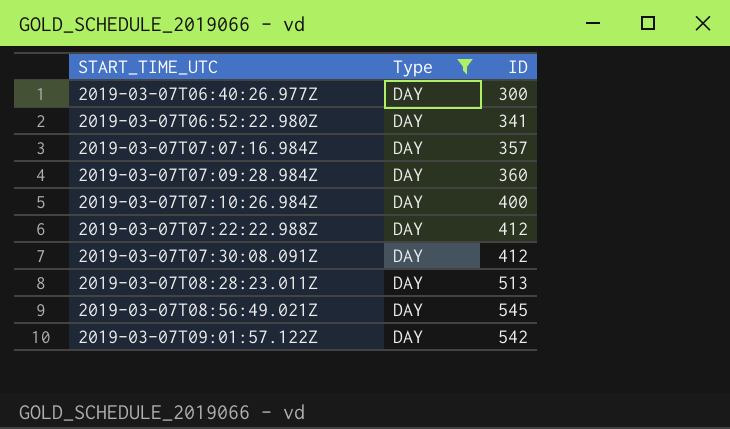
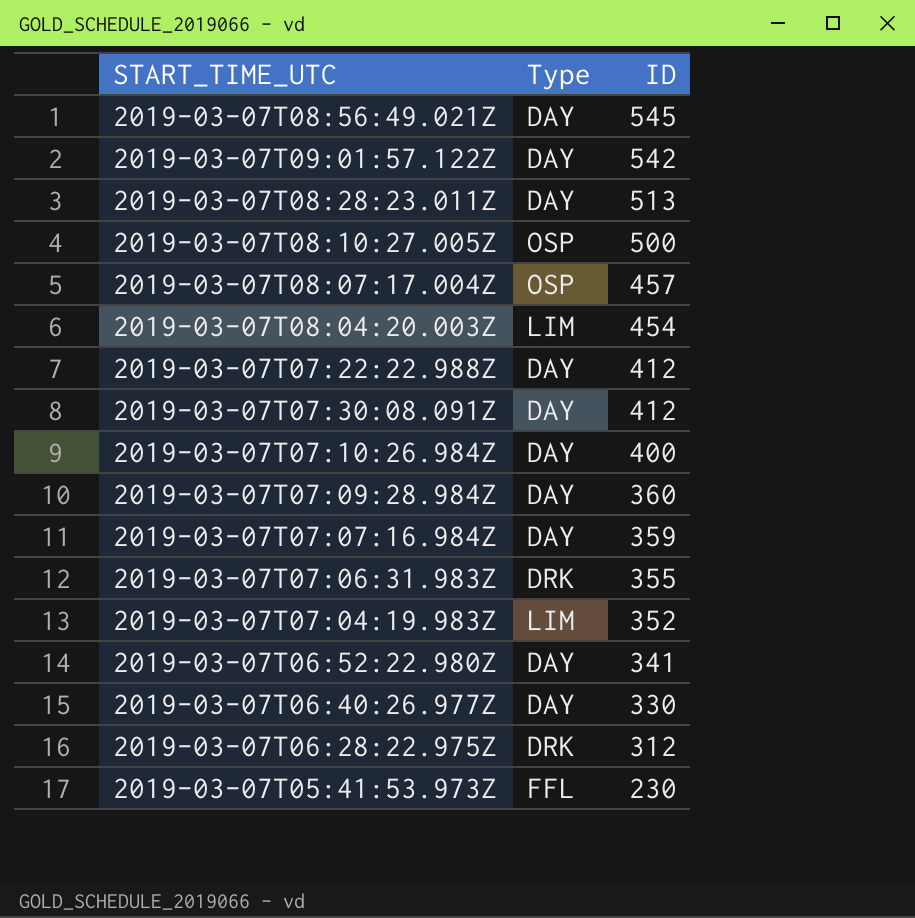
filter: Type = DAY -> none
row order: START_TIME_UTC ascending -> ID descending
2019-03-07T07:07:16.984Z | ID: 357 -> 359
2019-03-07T06:40:26.977Z | ID: 300 -> 330

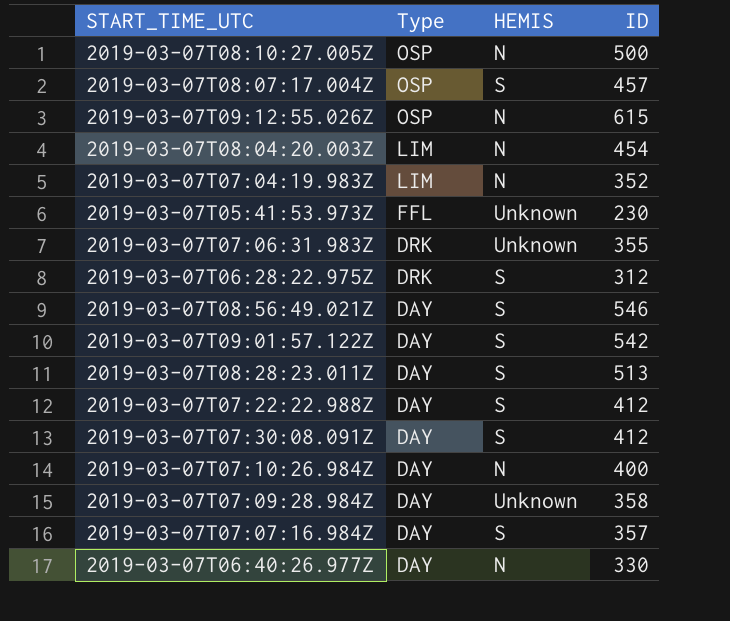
row order: ID descending -> Type descending
column HEMIS | position: none -> 3
row 2019-03-07T06:52:22.980Z: DAY | 341 -> none
row 2019-03-07T09:12:55.026Z: none -> OSP | N | 615
2019-03-07T08:56:49.021Z | ID: 545 -> 546
2019-03-07T07:09:28.984Z | ID: 360 -> 358
2019-03-07T07:07:16.984Z | ID: 359 -> 357

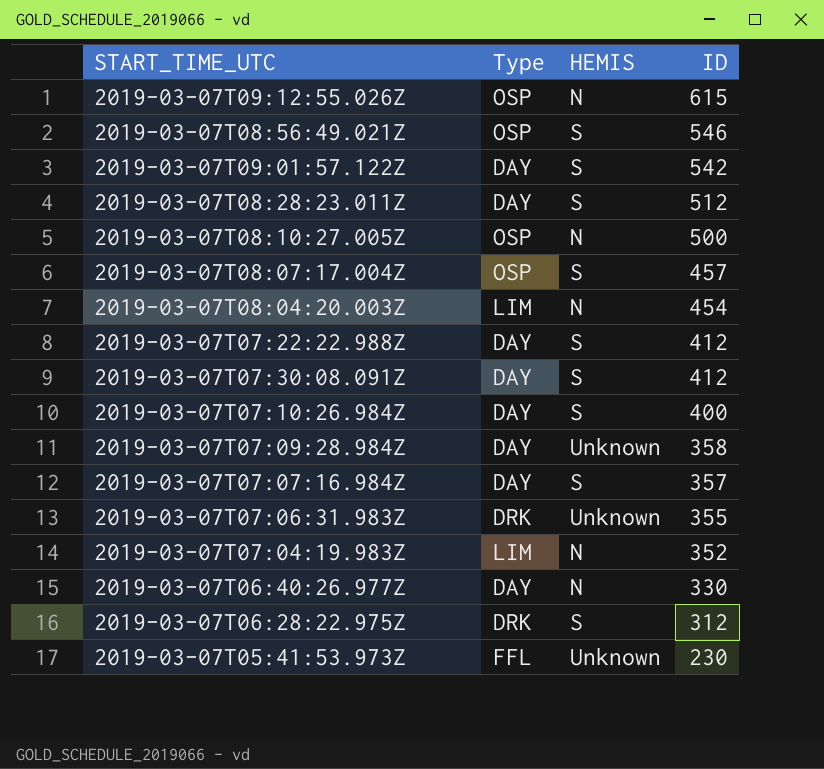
row order: Type descending -> ID descending
2019-03-07T08:56:49.021Z | Type: DAY -> OSP
2019-03-07T08:28:23.011Z | ID: 513 -> 512
2019-03-07T07:10:26.984Z | HEMIS: N -> S

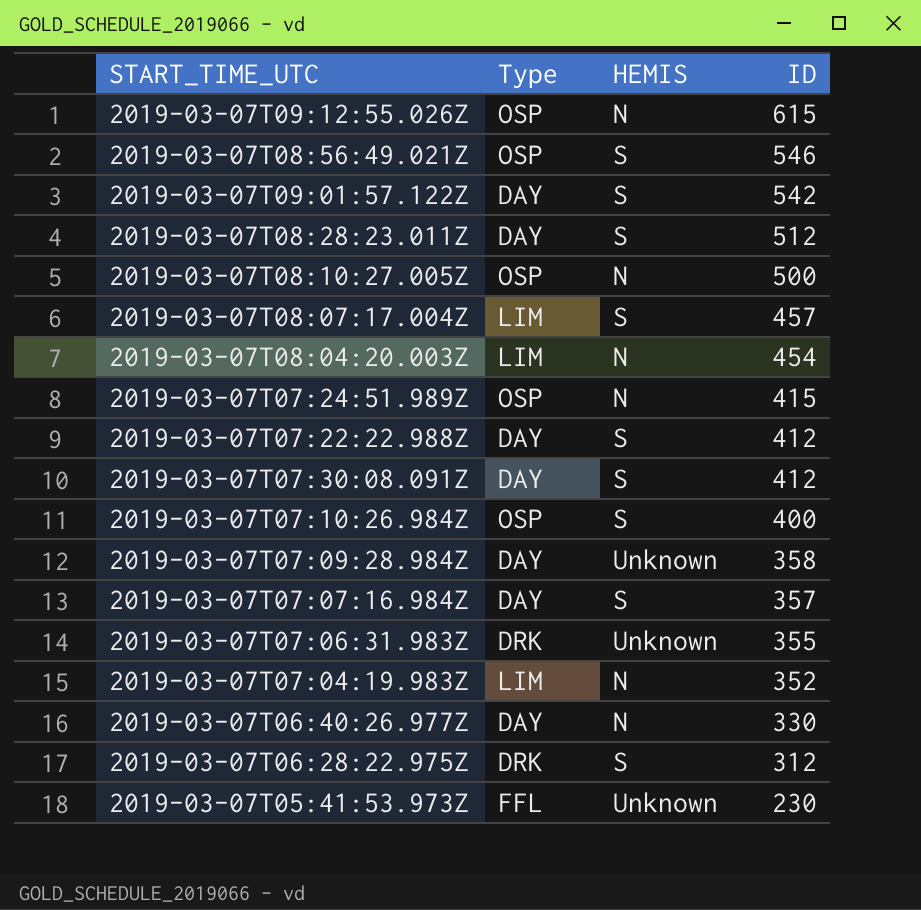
2019-03-07T08:07:17.004Z | Type: OSP -> LIM
row 2019-03-07T07:24:51.989Z: none -> OSP | N | 415
2019-03-07T07:10:26.984Z | Type: DAY -> OSP

